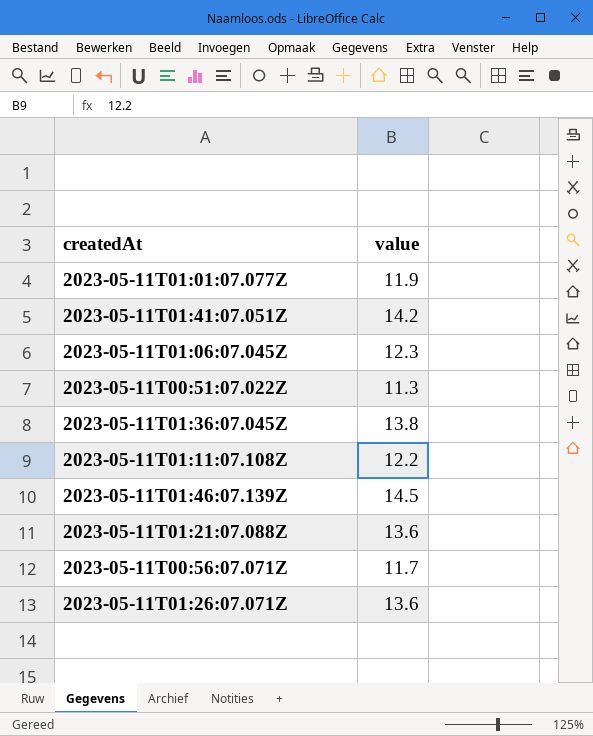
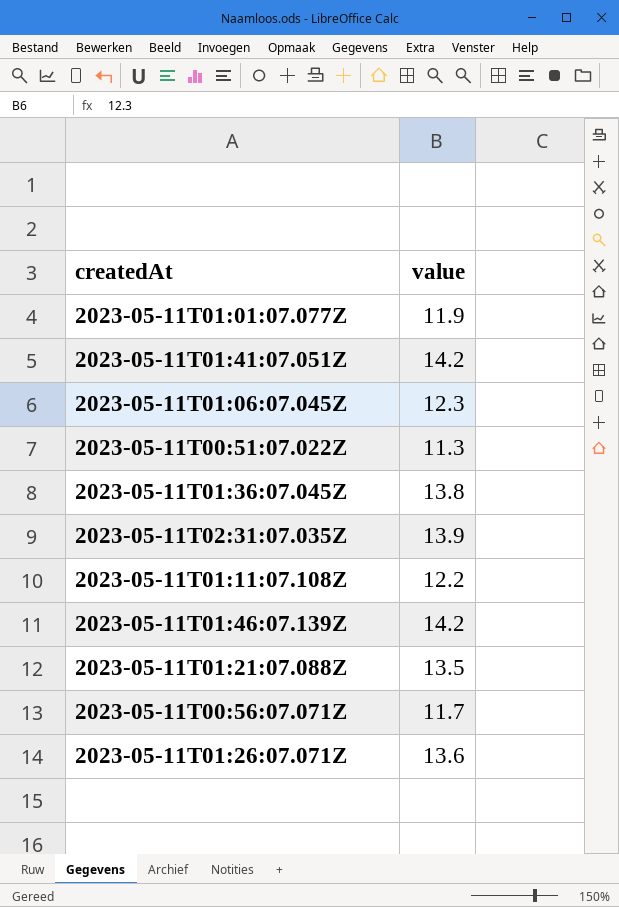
row 2023-05-11T02:31:07.035Z: none -> 13.9
2023-05-11T01:46:07.139Z | value: 14.5 -> 14.2
2023-05-11T01:21:07.088Z | value: 13.6 -> 13.5

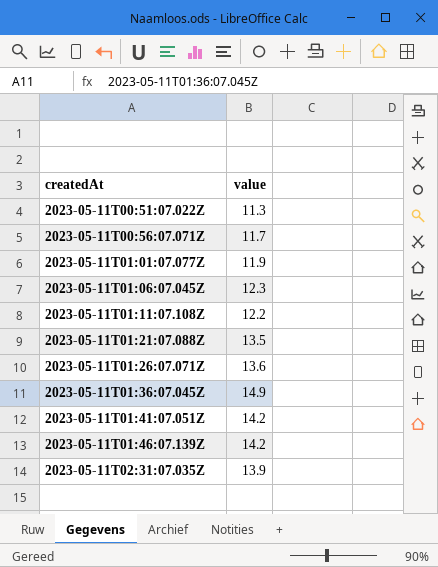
row order: none -> createdAt ascending
2023-05-11T01:36:07.045Z | value: 13.8 -> 14.9

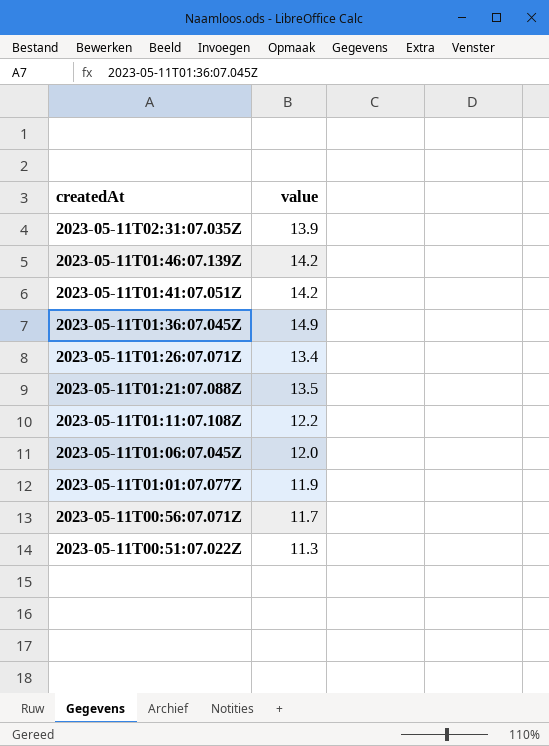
row order: createdAt ascending -> createdAt descending
2023-05-11T01:26:07.071Z | value: 13.6 -> 13.4
2023-05-11T01:06:07.045Z | value: 12.3 -> 12.0

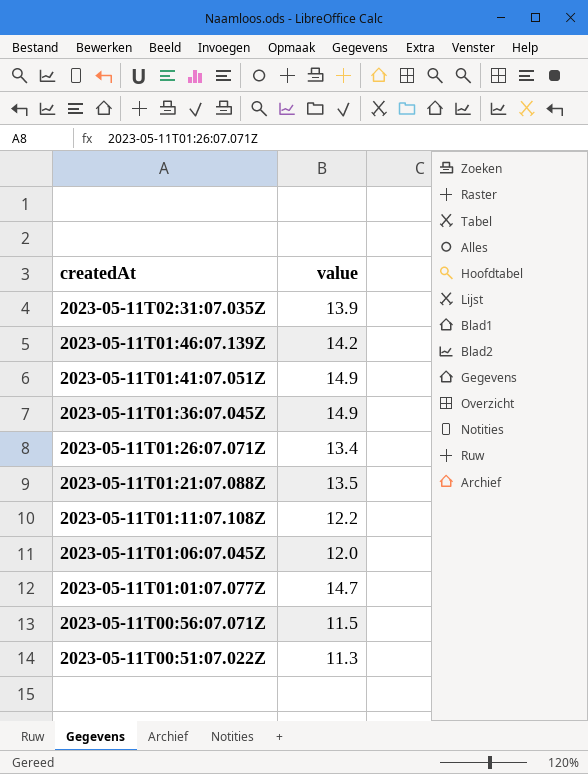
2023-05-11T01:41:07.051Z | value: 14.2 -> 14.9
2023-05-11T01:01:07.077Z | value: 11.9 -> 14.7
2023-05-11T00:56:07.071Z | value: 11.7 -> 11.5

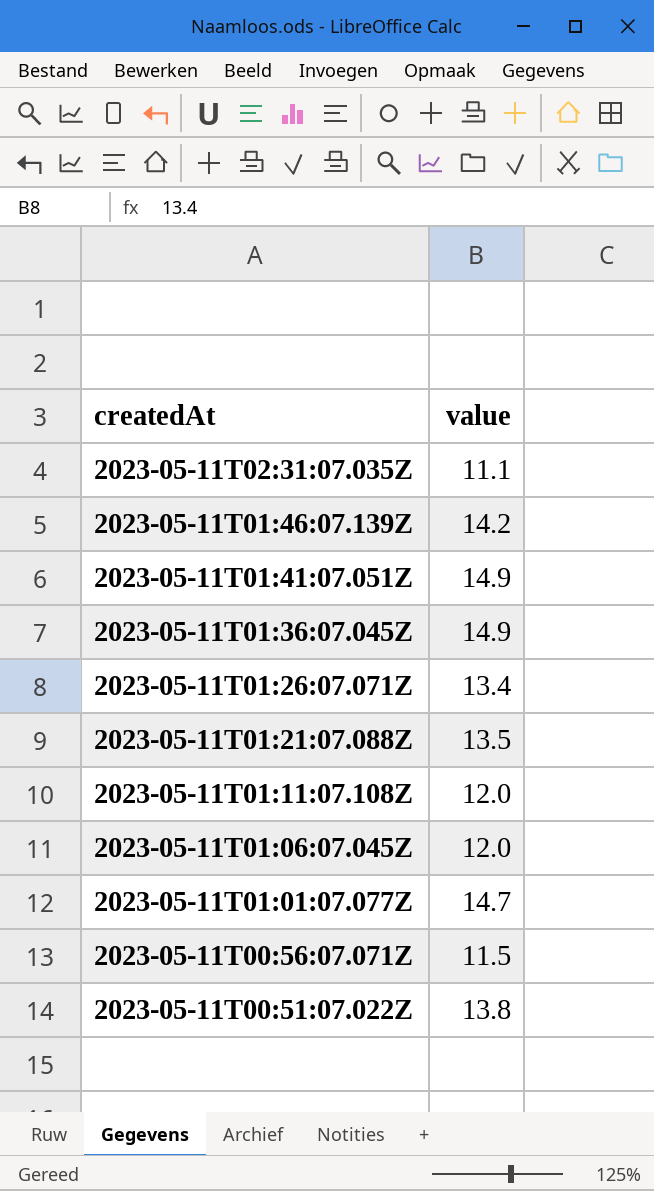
2023-05-11T02:31:07.035Z | value: 13.9 -> 11.1
2023-05-11T01:11:07.108Z | value: 12.2 -> 12.0
2023-05-11T00:51:07.022Z | value: 11.3 -> 13.8

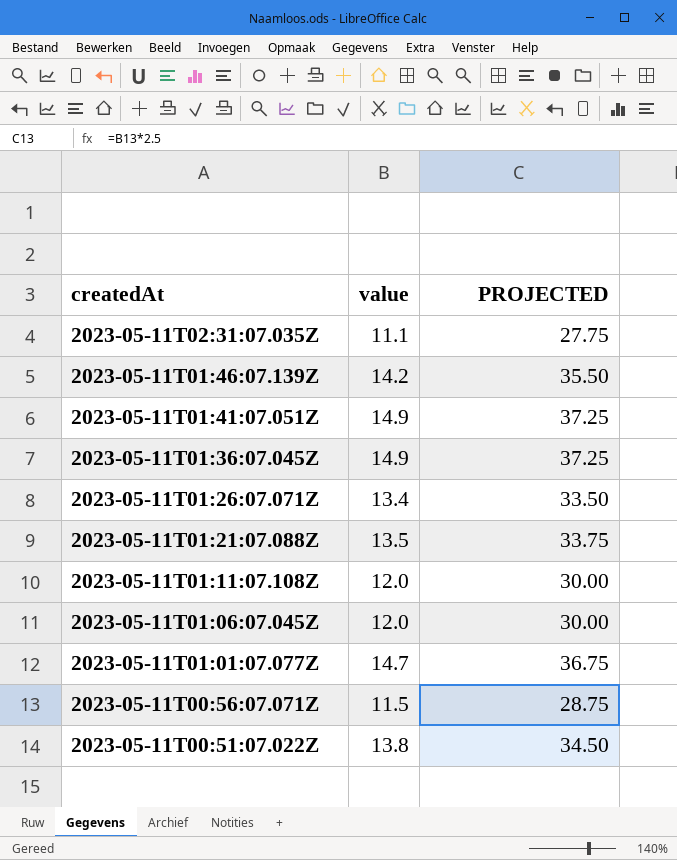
column PROJECTED | formula: none -> [value] * 2.5

